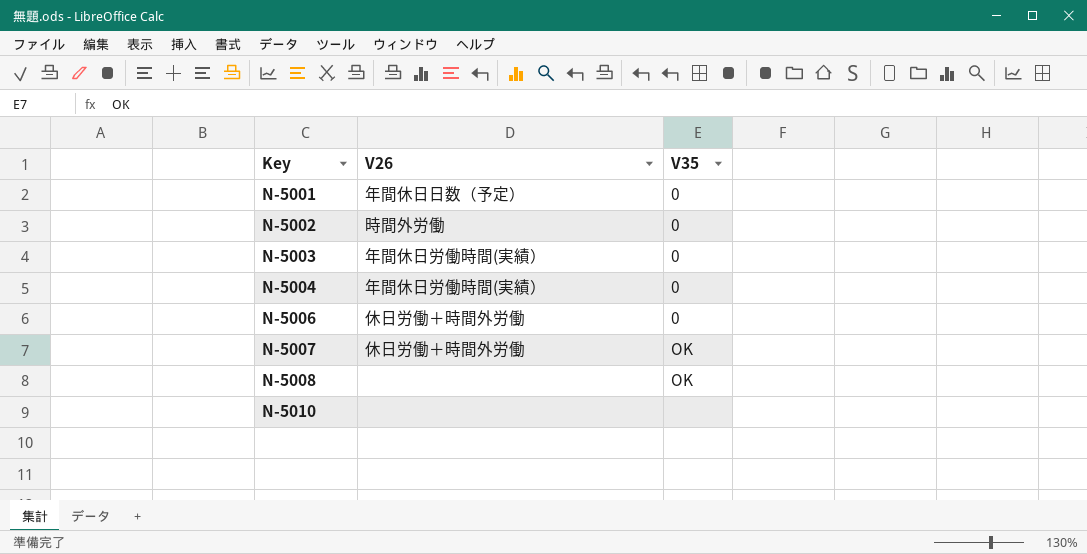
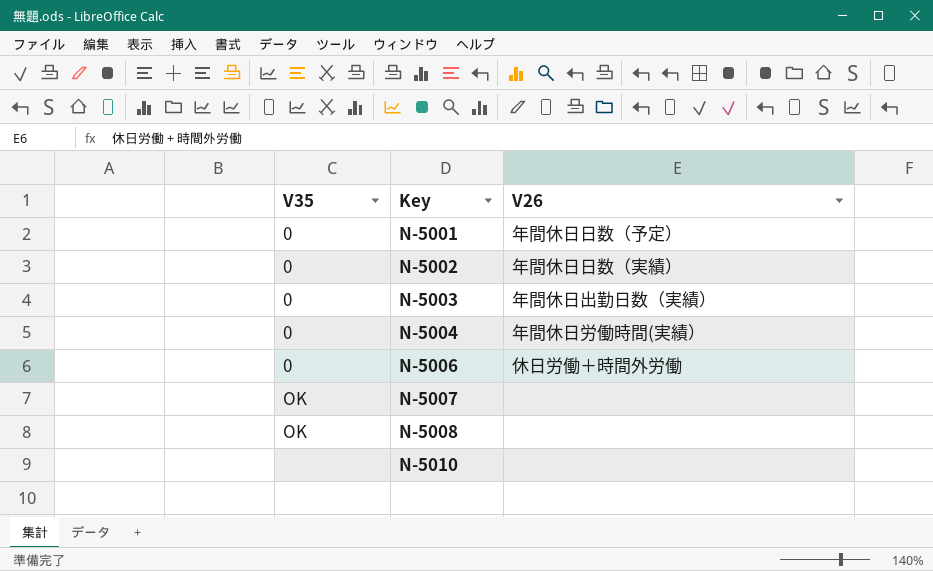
column V35 | position: 3 -> 1
N-5002 | V26: 時間外労働 -> 年間休日日数（実績）
N-5003 | V26: 年間休日労働時間(実績） -> 年間休日出勤日数（実績）
N-5007 | V26: 休日労働＋時間外労働 -> none

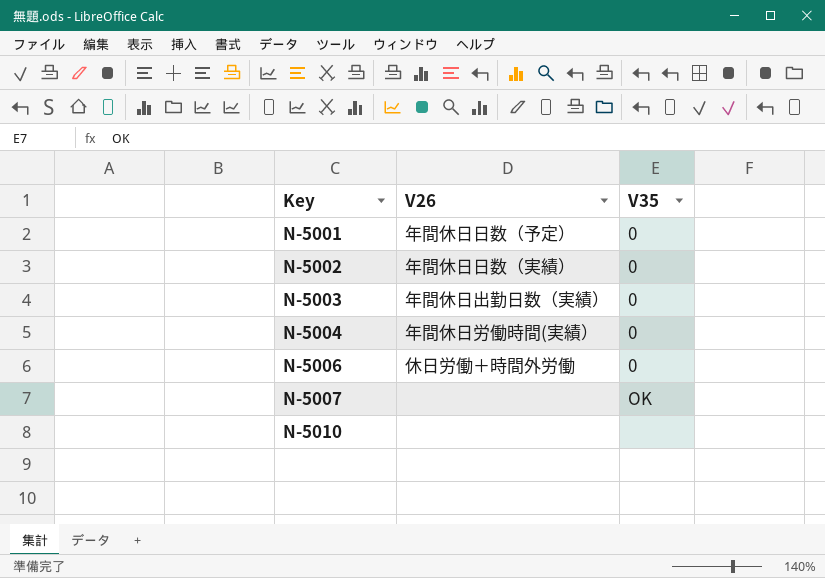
column V35 | position: 1 -> 3
row N-5008: OK | none -> none

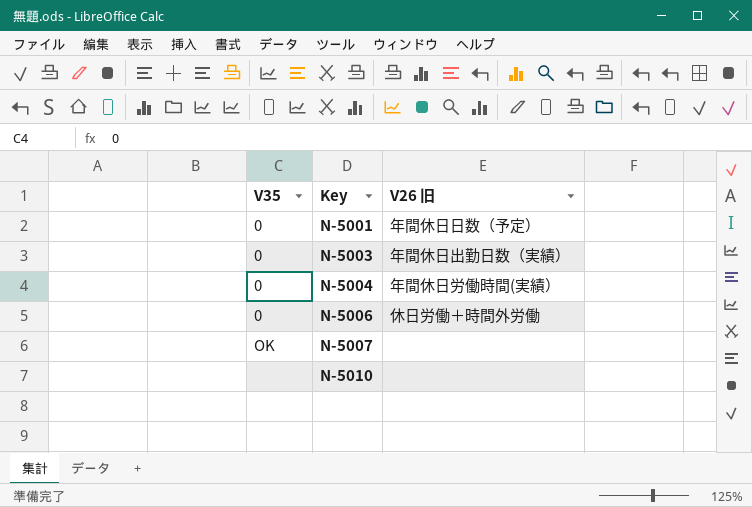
column V35 | position: 3 -> 1
column name: V26 -> V26 旧
row N-5002: 年間休日日数（実績） | 0 -> none

